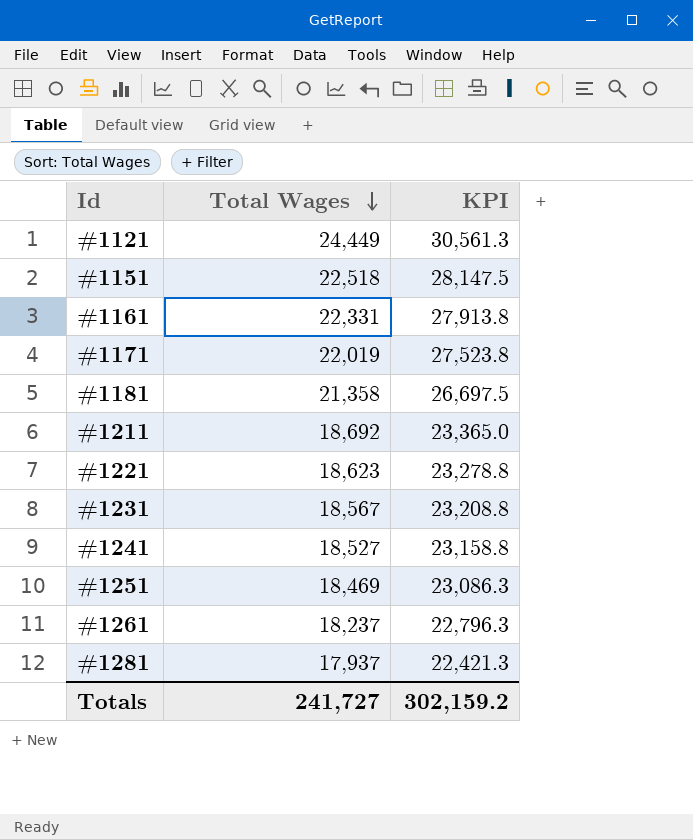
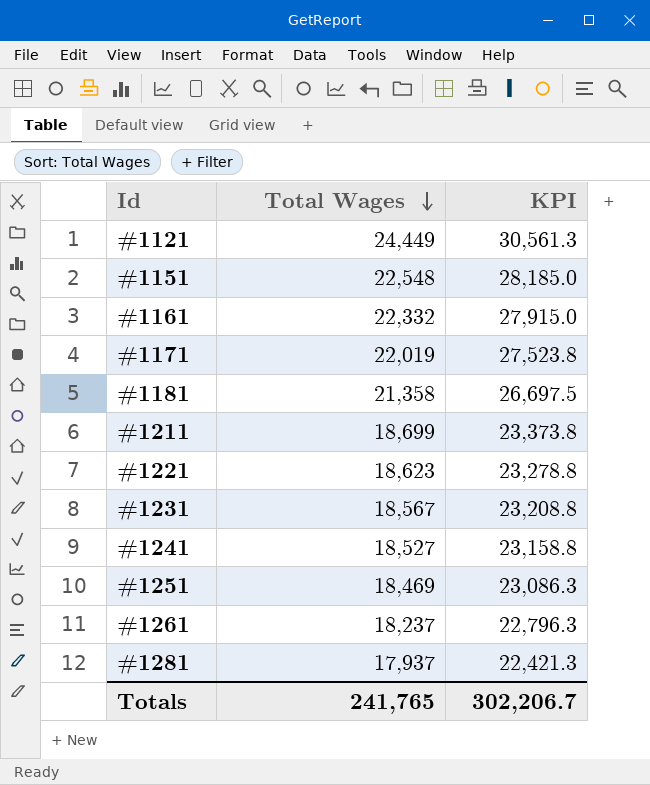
#1151 | Total Wages: 22,518 -> 22,548
#1151 | KPI: 28,147.5 -> 28,185.0
#1161 | Total Wages: 22,331 -> 22,332
#1161 | KPI: 27,913.8 -> 27,915.0
#1211 | Total Wages: 18,692 -> 18,699
#1211 | KPI: 23,365.0 -> 23,373.8
Totals | Total Wages: 241,727 -> 241,765
Totals | KPI: 302,159.2 -> 302,206.7

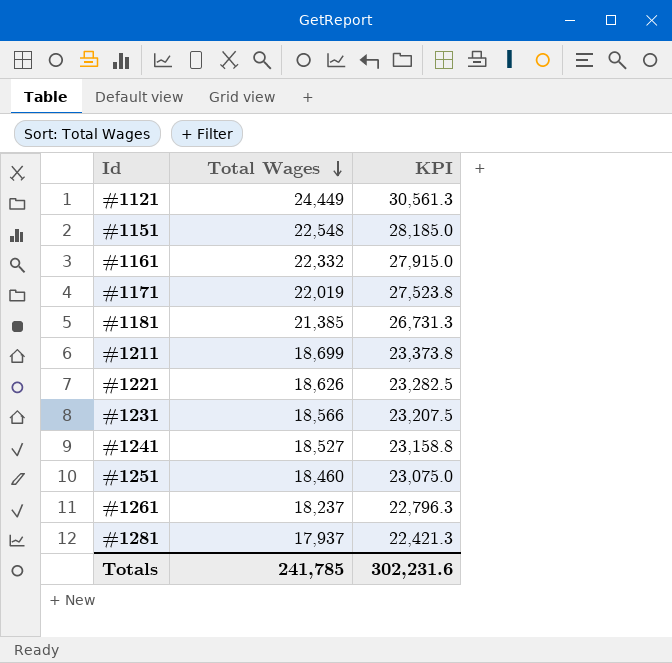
#1181 | Total Wages: 21,358 -> 21,385
#1181 | KPI: 26,697.5 -> 26,731.3
#1221 | Total Wages: 18,623 -> 18,626
#1221 | KPI: 23,278.8 -> 23,282.5
#1231 | Total Wages: 18,567 -> 18,566
#1231 | KPI: 23,208.8 -> 23,207.5
#1251 | Total Wages: 18,469 -> 18,460
#1251 | KPI: 23,086.3 -> 23,075.0
Totals | Total Wages: 241,765 -> 241,785
Totals | KPI: 302,206.7 -> 302,231.6

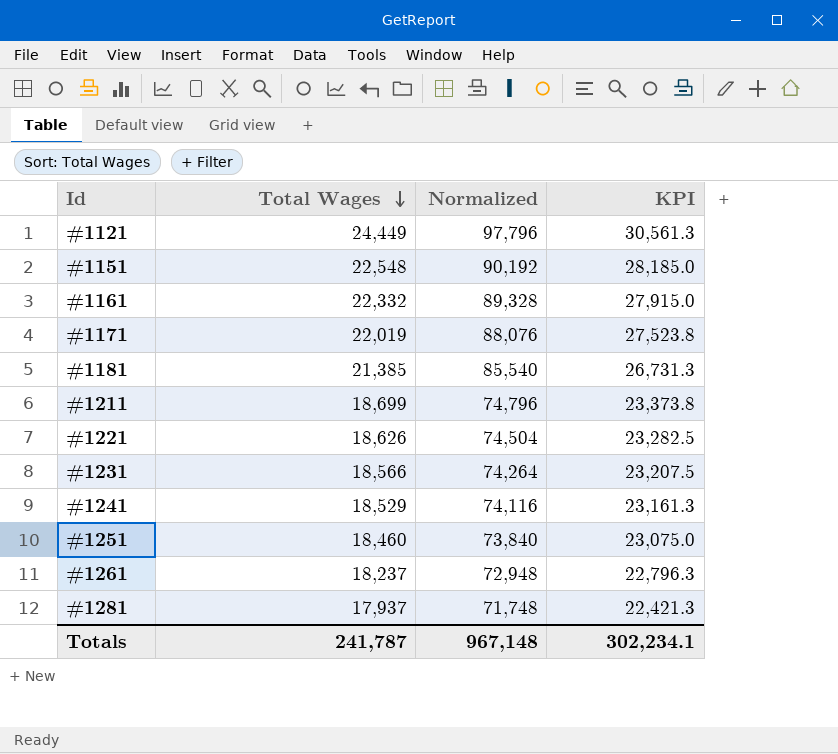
column Normalized | formula: none -> [Total Wages] * 4
#1241 | Total Wages: 18,527 -> 18,529
#1241 | KPI: 23,158.8 -> 23,161.3
Totals | Total Wages: 241,785 -> 241,787
Totals | KPI: 302,231.6 -> 302,234.1

